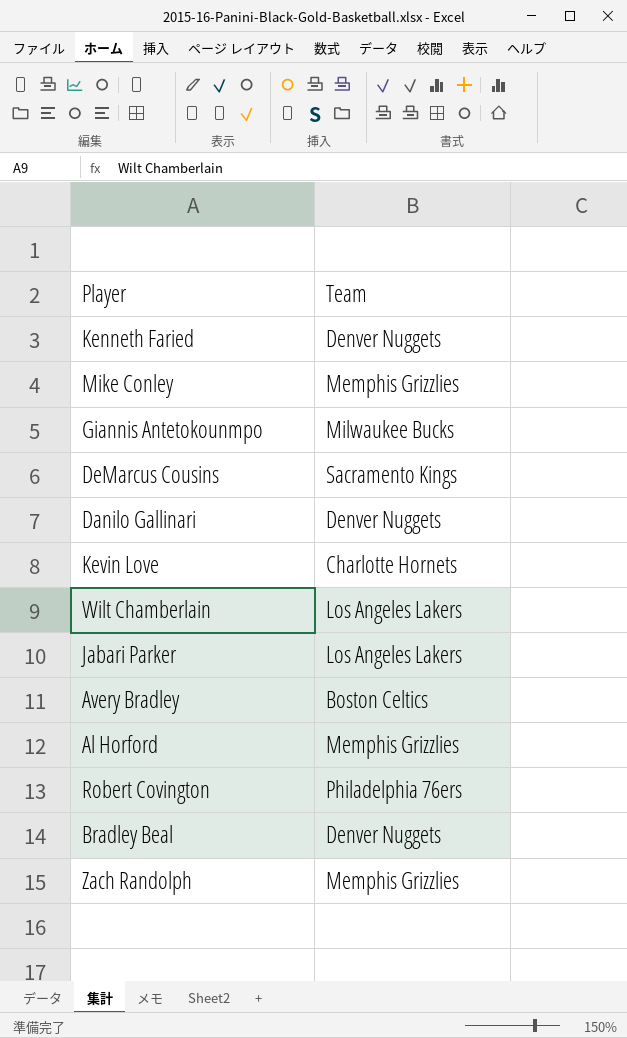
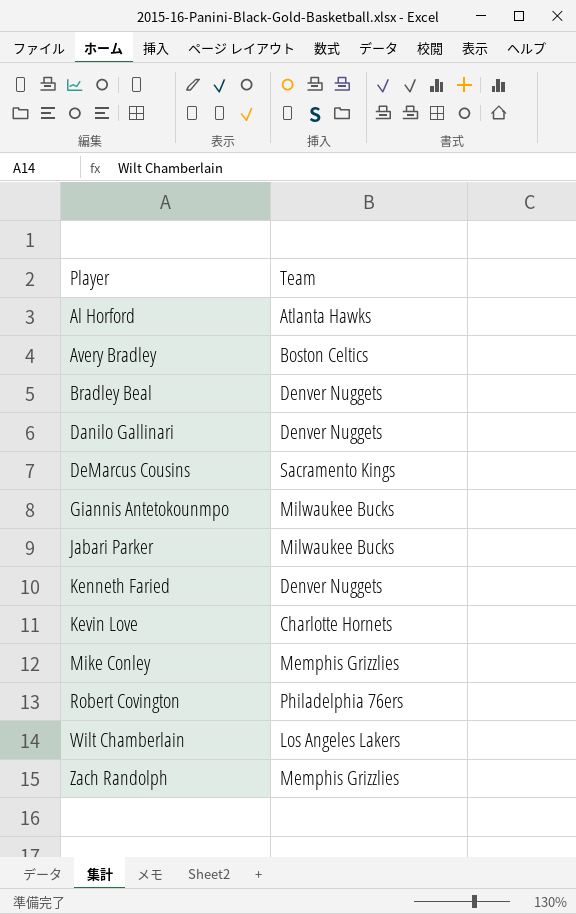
row order: none -> Player ascending
Al Horford | Team: Memphis Grizzlies -> Atlanta Hawks
Jabari Parker | Team: Los Angeles Lakers -> Milwaukee Bucks

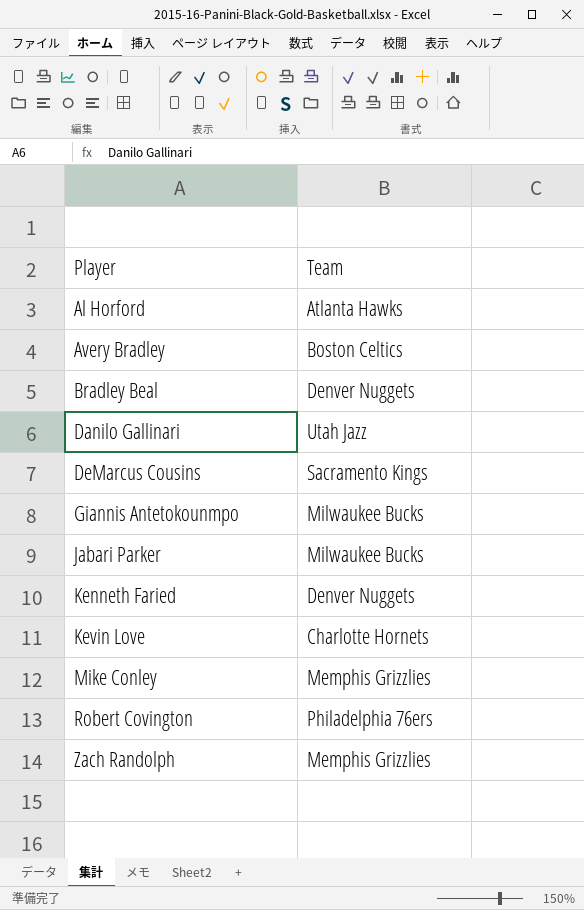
row Wilt Chamberlain: Los Angeles Lakers -> none
Danilo Gallinari | Team: Denver Nuggets -> Utah Jazz

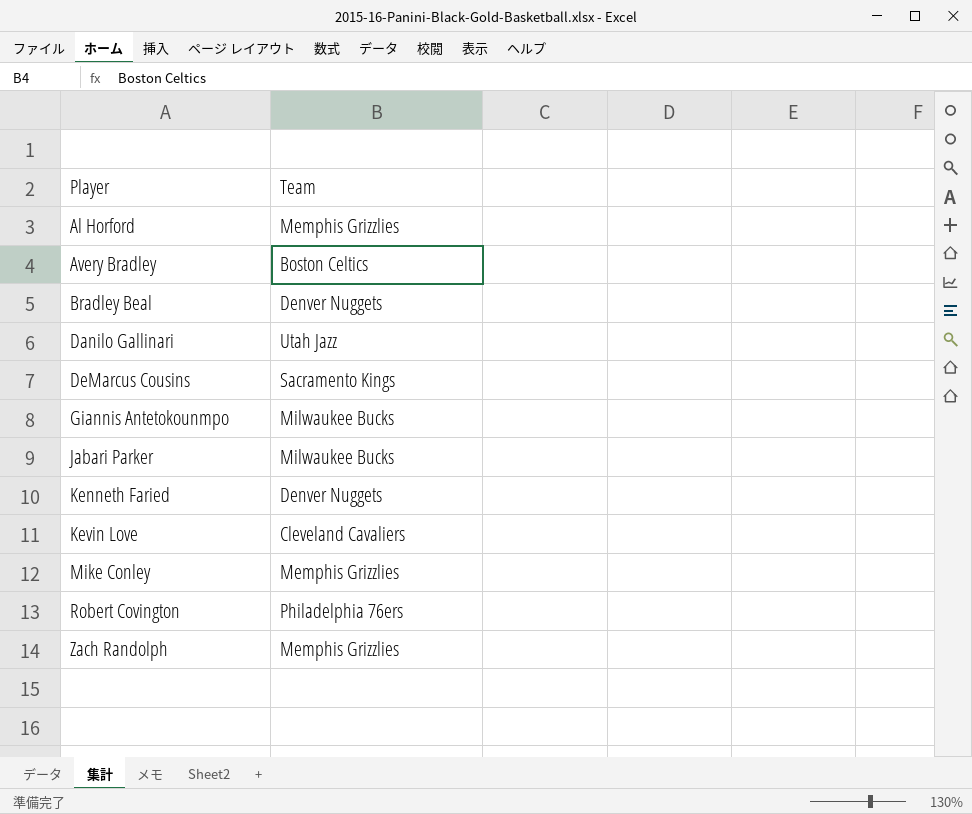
Al Horford | Team: Atlanta Hawks -> Memphis Grizzlies
Kevin Love | Team: Charlotte Hornets -> Cleveland Cavaliers

